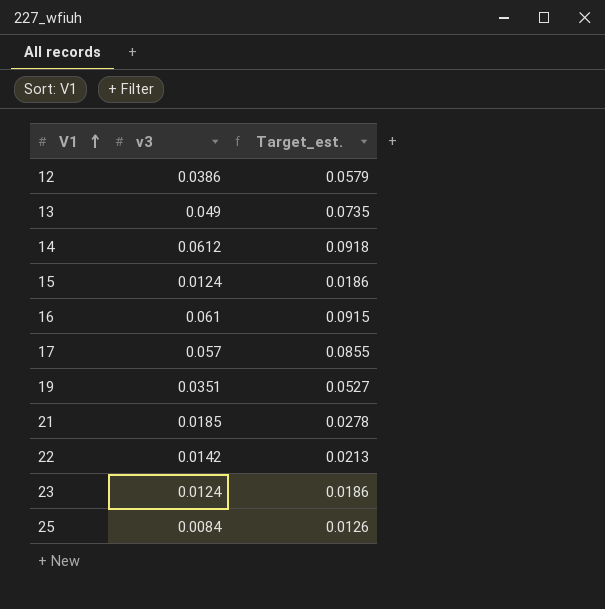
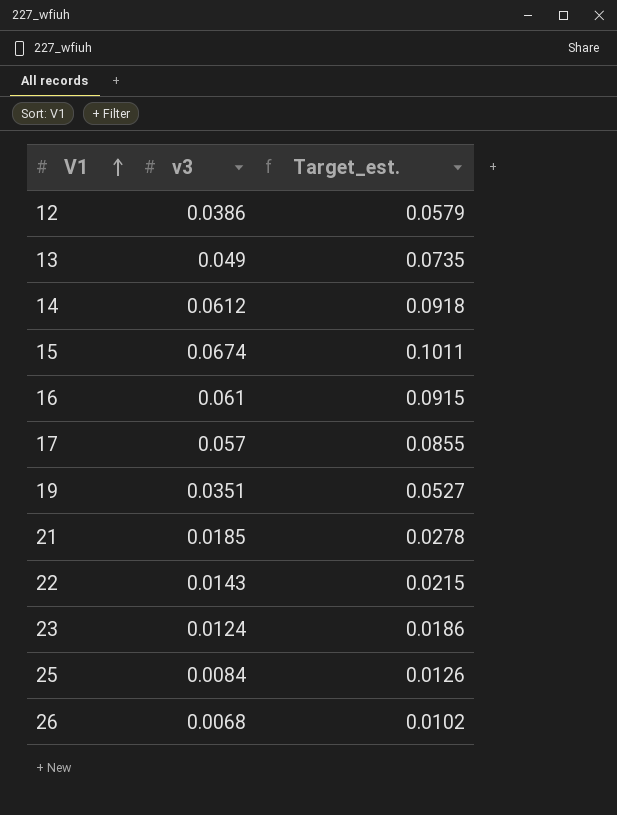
15 | v3: 0.0124 -> 0.0674
15 | Target_est.: 0.0186 -> 0.1011
22 | v3: 0.0142 -> 0.0143
22 | Target_est.: 0.0213 -> 0.0215
row 26: none -> 0.0068 | 0.0102

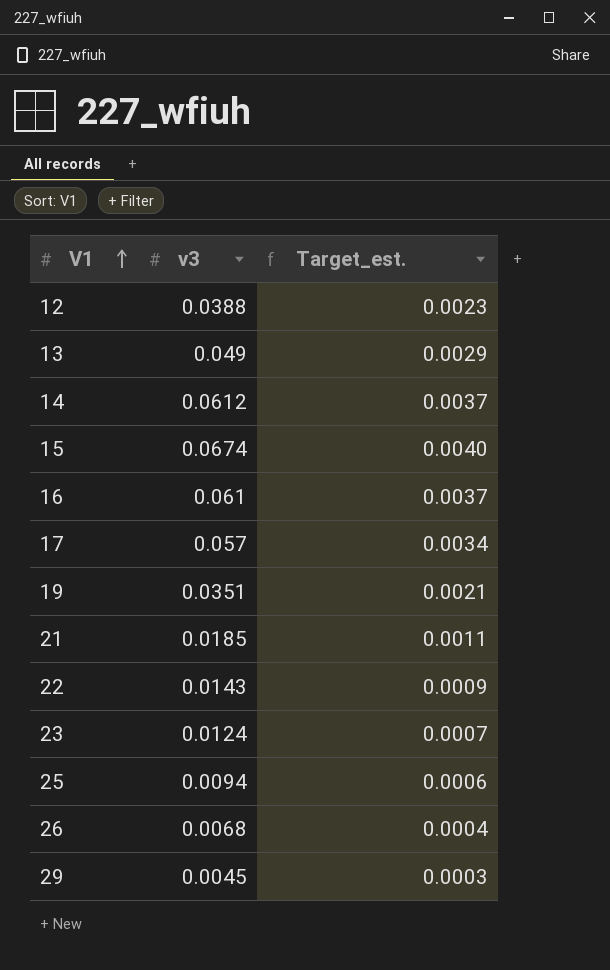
column Target_est. | formula: [v3] * 1.5 -> [v3] * 0.06
12 | v3: 0.0386 -> 0.0388
25 | v3: 0.0084 -> 0.0094
row 29: none -> 0.0045 | 0.0003

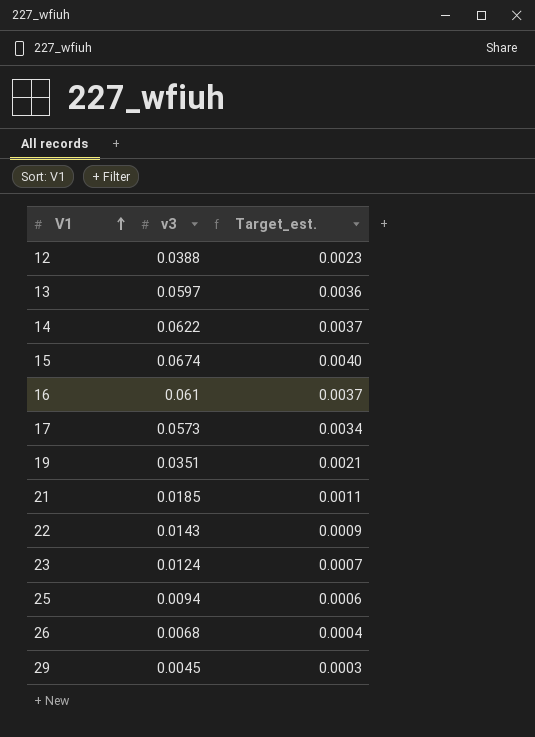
13 | v3: 0.049 -> 0.0597
13 | Target_est.: 0.0029 -> 0.0036
14 | v3: 0.0612 -> 0.0622
17 | v3: 0.057 -> 0.0573

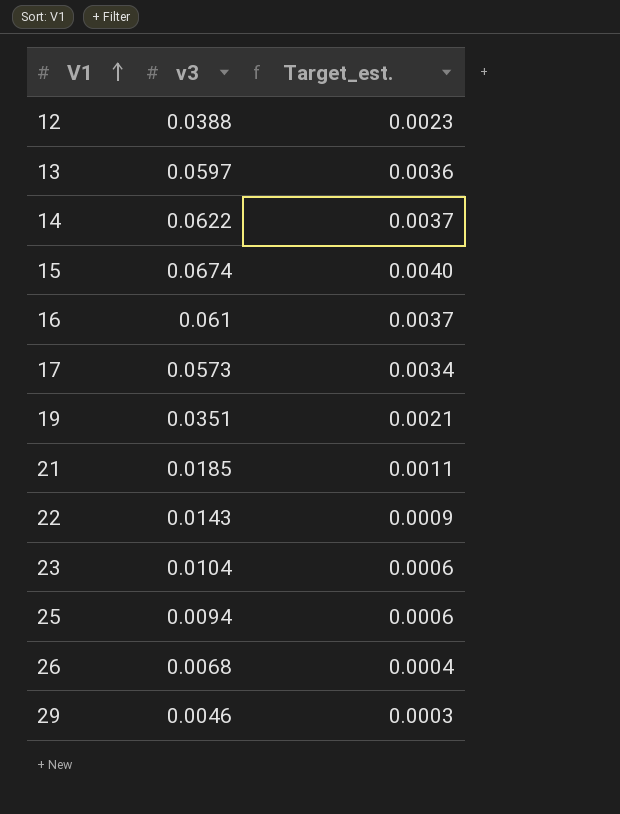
23 | v3: 0.0124 -> 0.0104
23 | Target_est.: 0.0007 -> 0.0006
29 | v3: 0.0045 -> 0.0046

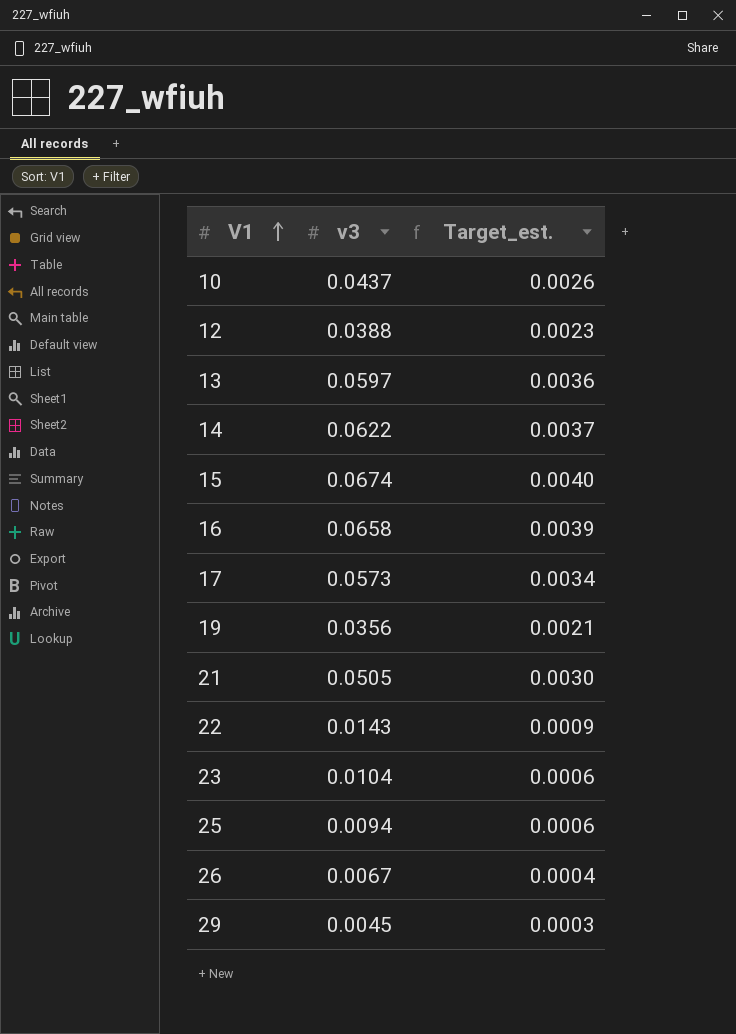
row 10: none -> 0.0437 | 0.0026
16 | v3: 0.061 -> 0.0658
16 | Target_est.: 0.0037 -> 0.0039
19 | v3: 0.0351 -> 0.0356
21 | v3: 0.0185 -> 0.0505
21 | Target_est.: 0.0011 -> 0.0030
26 | v3: 0.0068 -> 0.0067
29 | v3: 0.0046 -> 0.0045

